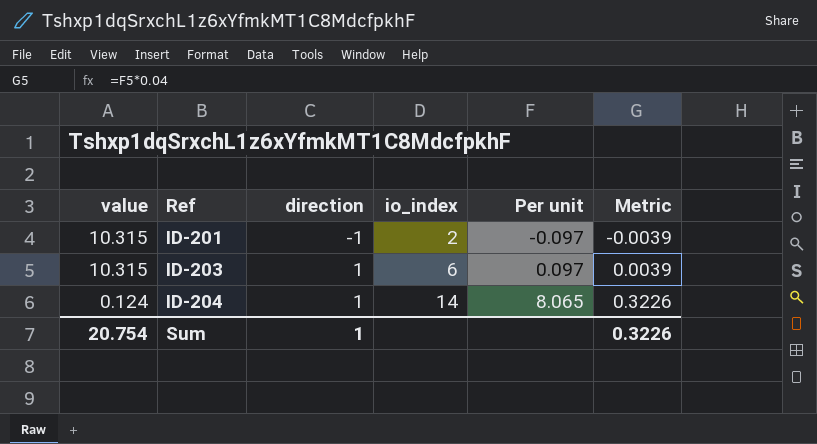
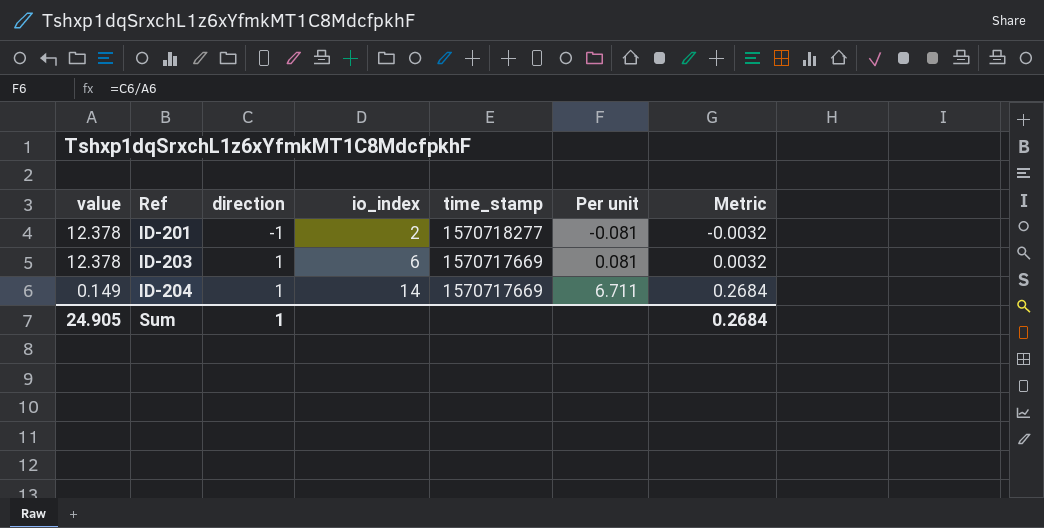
column time_stamp | position: none -> 5
ID-201 | value: 10.315 -> 12.378
ID-201 | Per unit: -0.097 -> -0.081
ID-201 | Metric: -0.0039 -> -0.0032
ID-203 | value: 10.315 -> 12.378
ID-203 | Per unit: 0.097 -> 0.081
ID-203 | Metric: 0.0039 -> 0.0032
ID-204 | value: 0.124 -> 0.149
ID-204 | Per unit: 8.065 -> 6.711
ID-204 | Metric: 0.3226 -> 0.2684
Sum | value: 20.754 -> 24.905
Sum | Metric: 0.3226 -> 0.2684

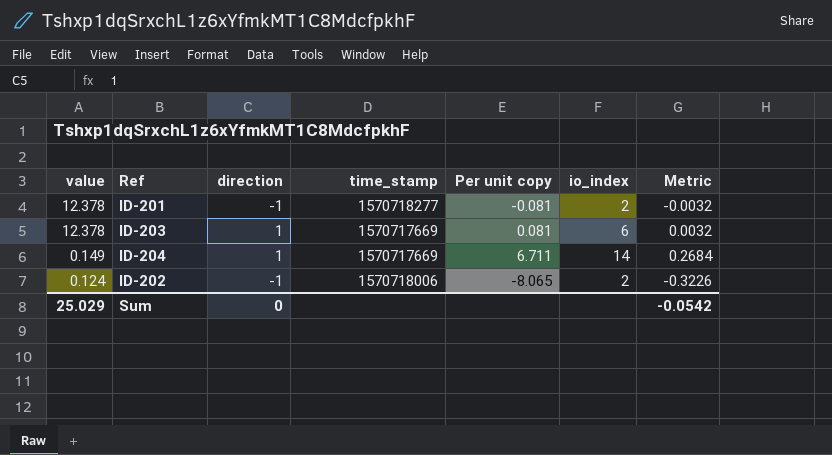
column name: Per unit -> Per unit copy
column io_index | position: 4 -> 6
row ID-202: none -> 0.124 | -1 | 1570718006 | -8.065 | 2 | -0.3226
Sum | value: 24.905 -> 25.029
Sum | direction: 1 -> 0
Sum | Metric: 0.2684 -> -0.0542

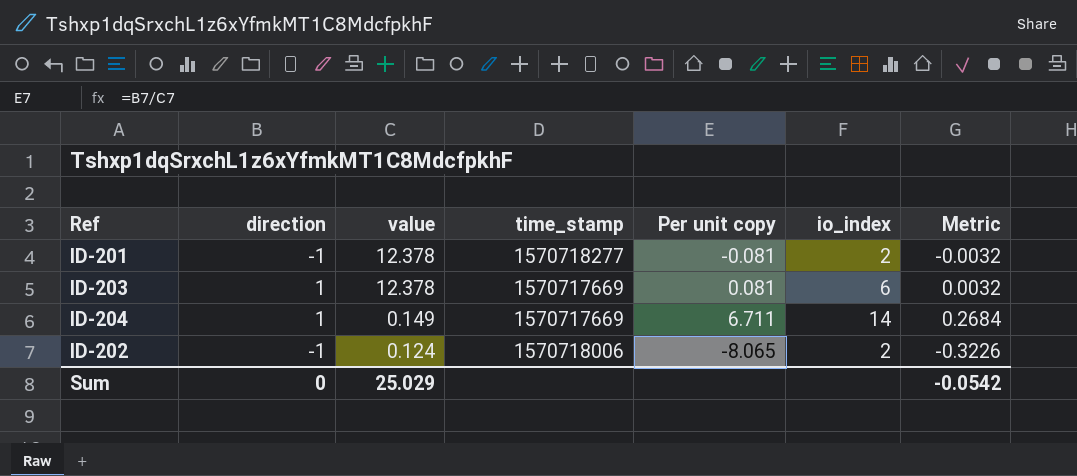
column value | position: 1 -> 3

